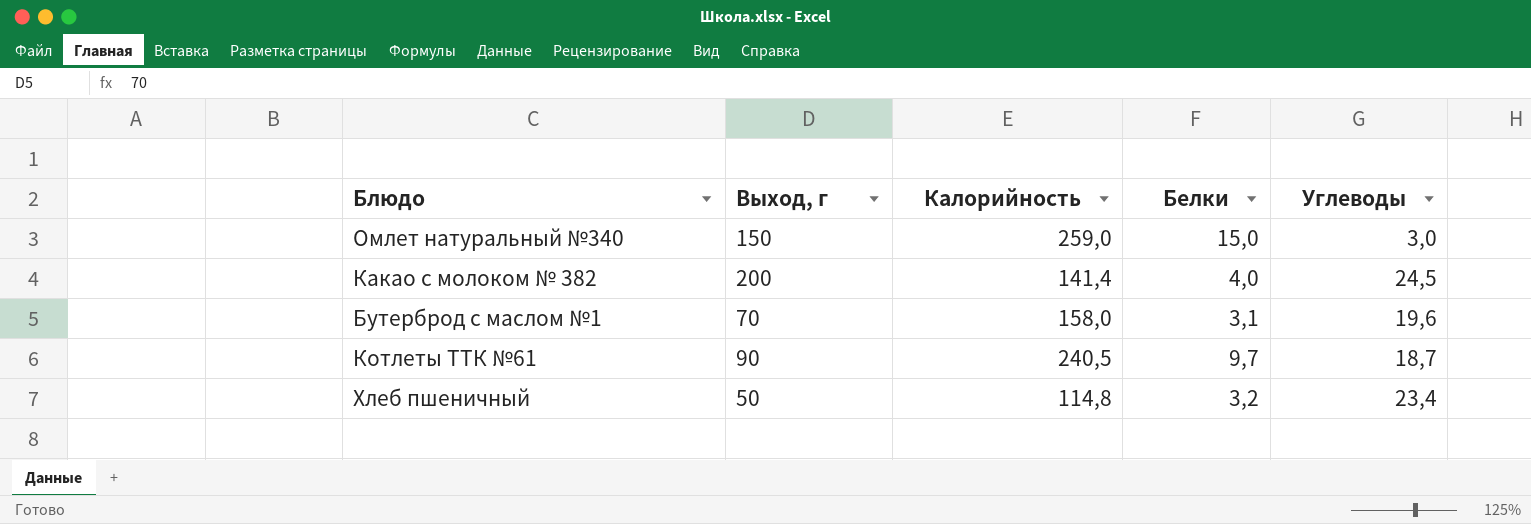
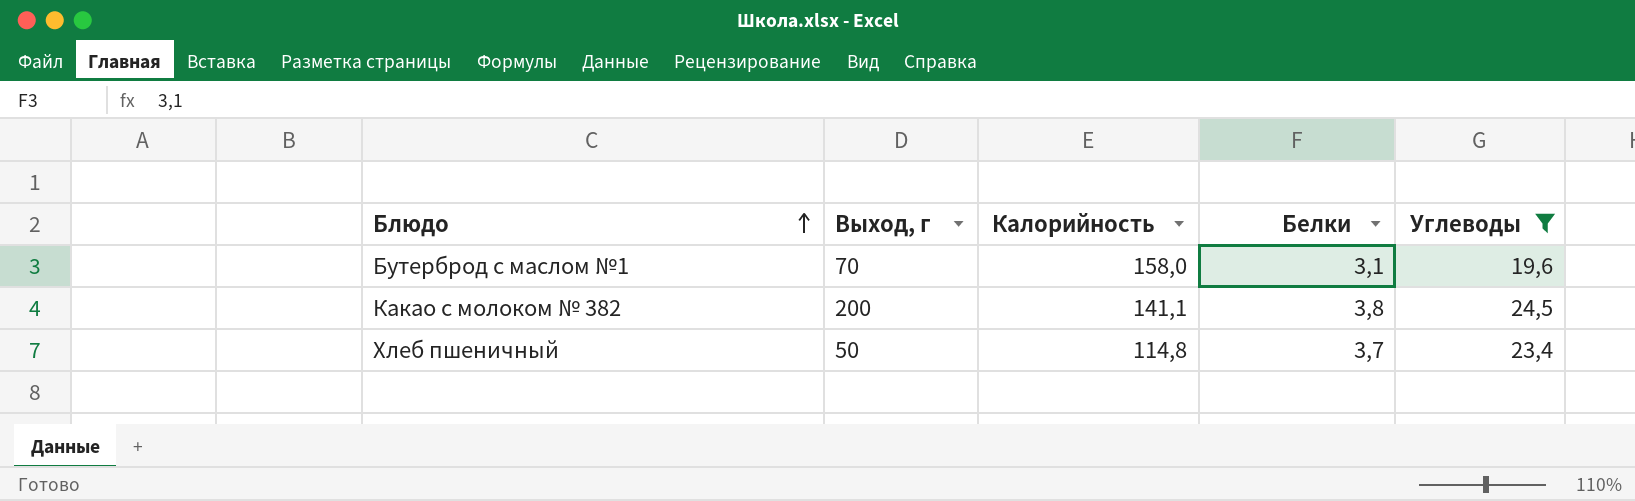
filter: none -> Углеводы >= 19,6
row order: none -> Блюдо ascending
Какао с молоком № 382 | Калорийность: 141,4 -> 141,1
Какао с молоком № 382 | Белки: 4,0 -> 3,8
Хлеб пшеничный | Белки: 3,2 -> 3,7

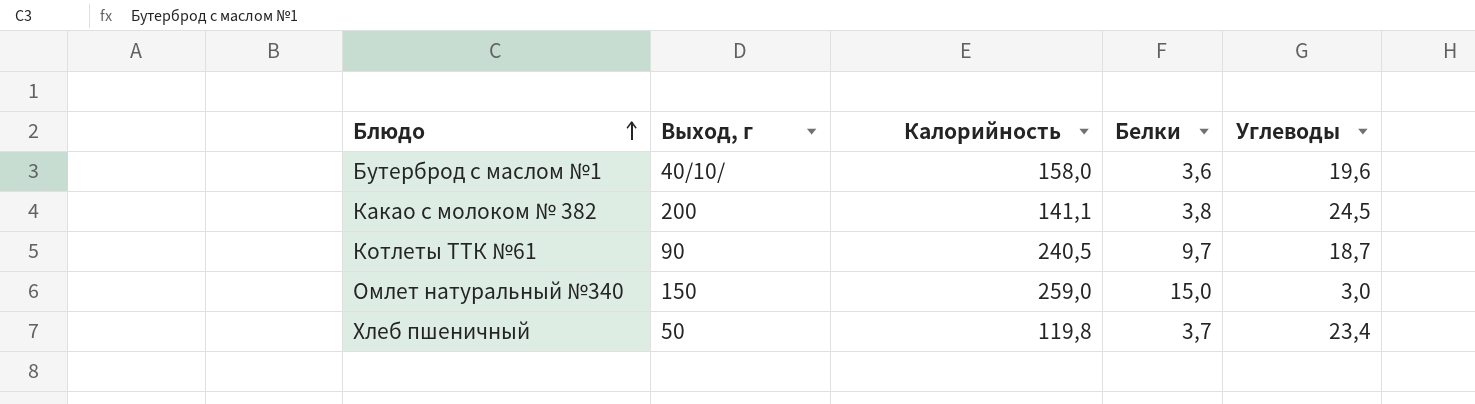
filter: Углеводы >= 19,6 -> none
Бутерброд с маслом №1 | Выход, г: 70 -> 40/10/
Бутерброд с маслом №1 | Белки: 3,1 -> 3,6
Хлеб пшеничный | Калорийность: 114,8 -> 119,8

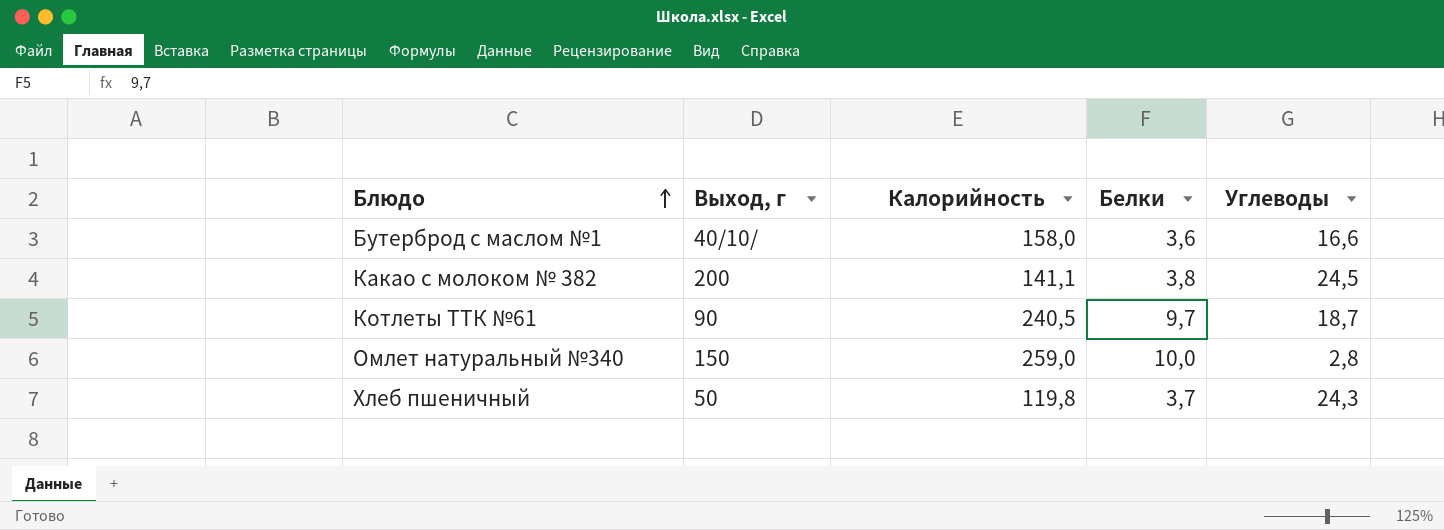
Бутерброд с маслом №1 | Углеводы: 19,6 -> 16,6
Омлет натуральный №340 | Белки: 15,0 -> 10,0
Омлет натуральный №340 | Углеводы: 3,0 -> 2,8
Хлеб пшеничный | Углеводы: 23,4 -> 24,3

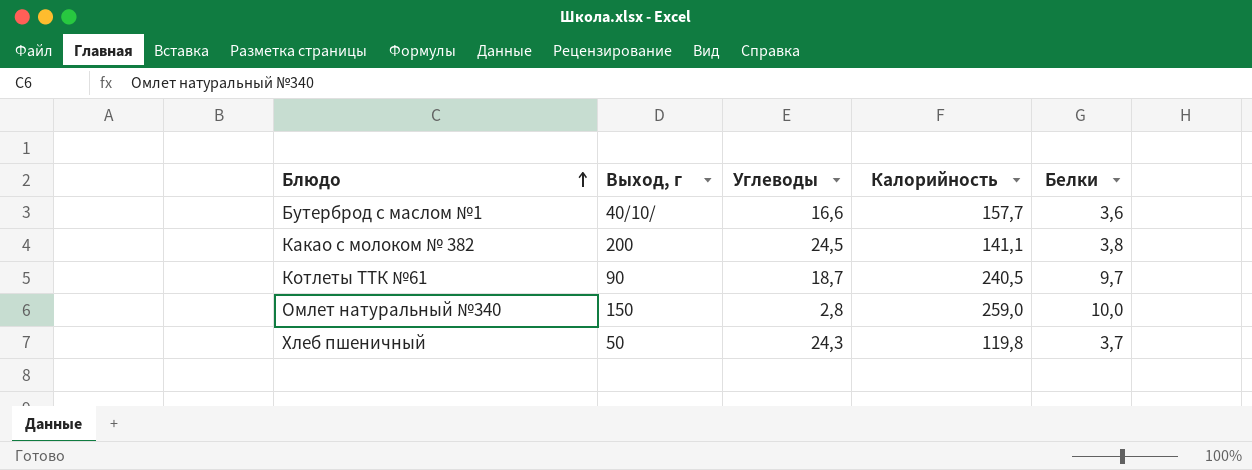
column Углеводы | position: 5 -> 3
Бутерброд с маслом №1 | Калорийность: 158,0 -> 157,7

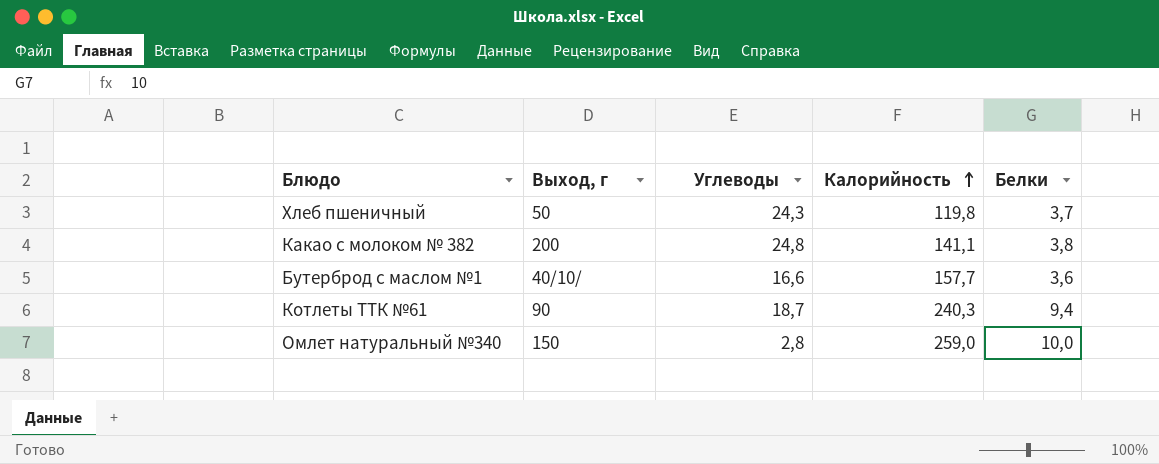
row order: Блюдо ascending -> Калорийность ascending
Какао с молоком № 382 | Углеводы: 24,5 -> 24,8
Котлеты ТТК №61 | Калорийность: 240,5 -> 240,3
Котлеты ТТК №61 | Белки: 9,7 -> 9,4

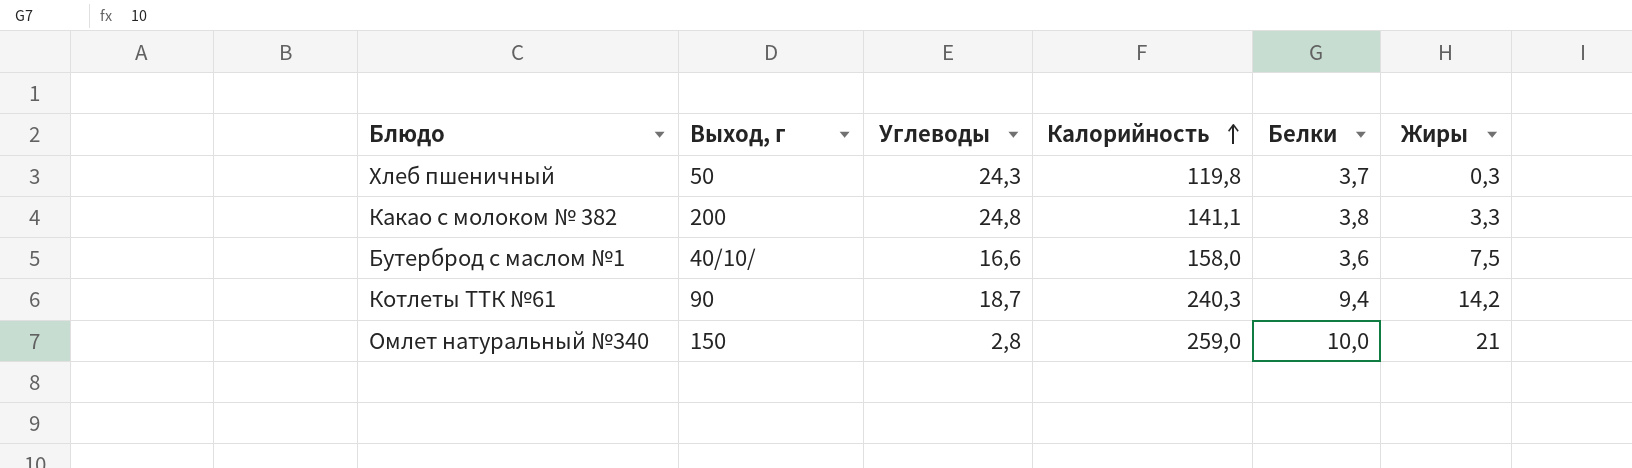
column Жиры | position: none -> 6
Бутерброд с маслом №1 | Калорийность: 157,7 -> 158,0

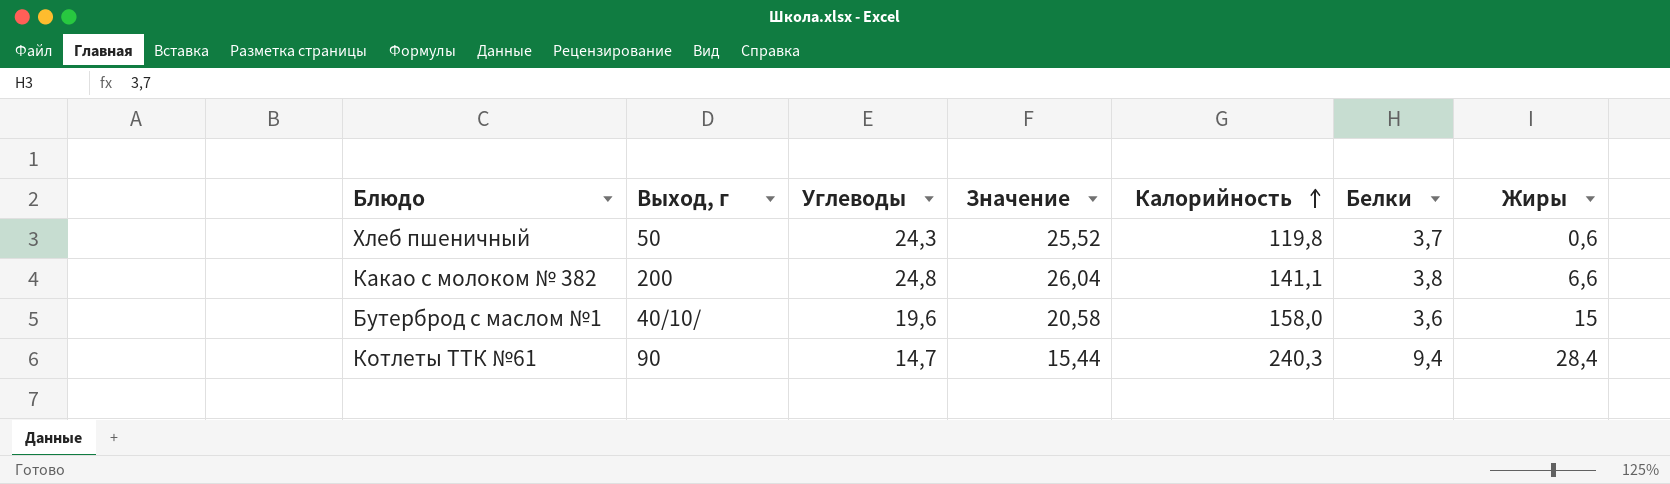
column Значение | formula: none -> [Углеводы] * 1,05
row Омлет натуральный №340: 150 | 2,8 | 259,0 | 10,0 | 21 -> none
Хлеб пшеничный | Жиры: 0,3 -> 0,6
Какао с молоком № 382 | Жиры: 3,3 -> 6,6
Бутерброд с маслом №1 | Углеводы: 16,6 -> 19,6
Бутерброд с маслом №1 | Жиры: 7,5 -> 15
Котлеты ТТК №61 | Углеводы: 18,7 -> 14,7
Котлеты ТТК №61 | Жиры: 14,2 -> 28,4

